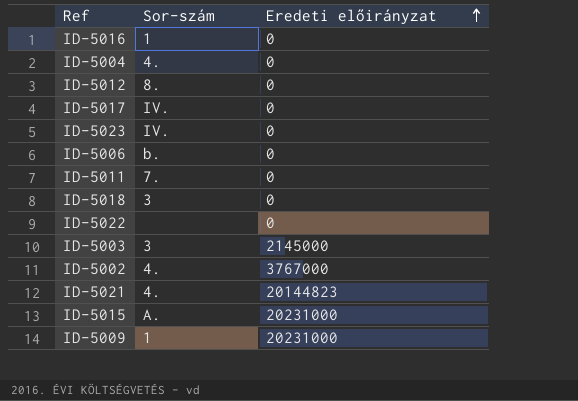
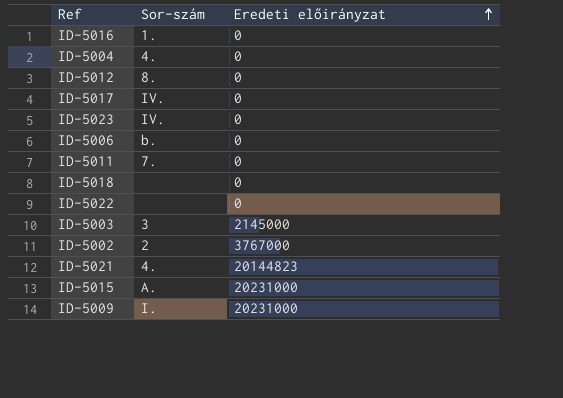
ID-5016 | Sor-szám: 1 -> 1.
ID-5018 | Sor-szám: 3 -> none
ID-5002 | Sor-szám: 4. -> 2
ID-5009 | Sor-szám: 1 -> I.

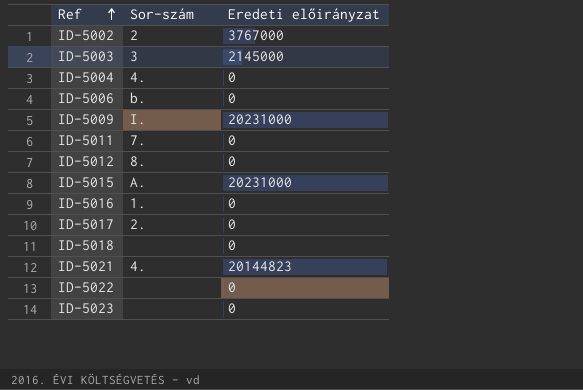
row order: Eredeti előirányzat ascending -> Ref ascending
ID-5017 | Sor-szám: IV. -> 2.
ID-5023 | Sor-szám: IV. -> none

